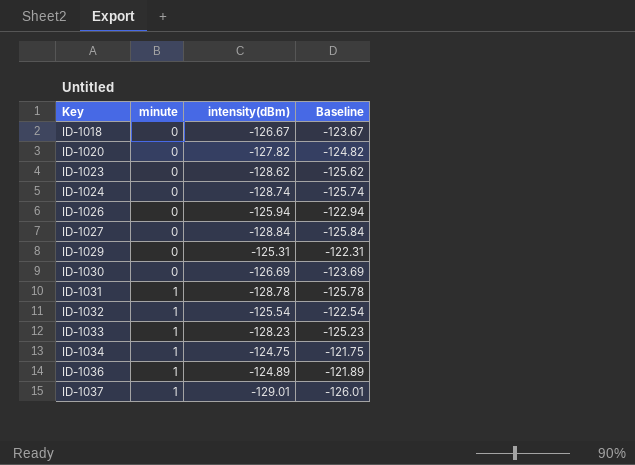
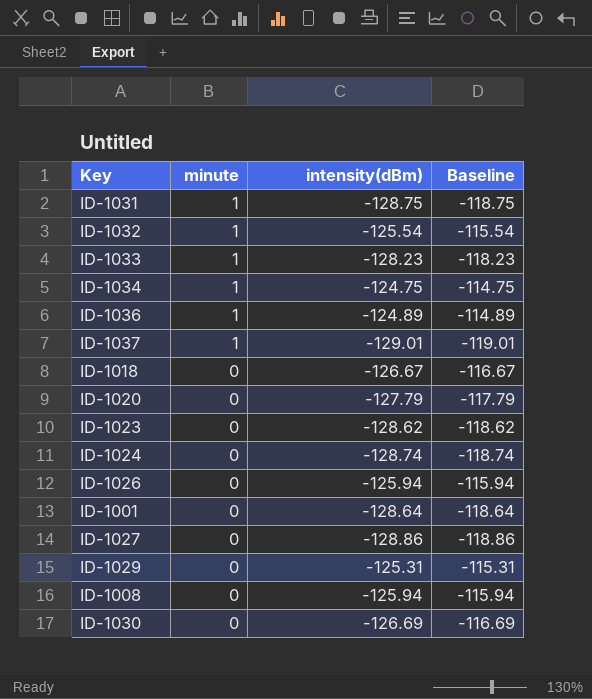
row order: Key ascending -> minute descending
column Baseline | formula: [intensity(dBm)] + 3 -> [intensity(dBm)] + 10
ID-1031 | intensity(dBm): -128.78 -> -128.75
ID-1020 | intensity(dBm): -127.82 -> -127.79
row ID-1001: none -> 0 | -128.64 | -118.64
ID-1027 | intensity(dBm): -128.84 -> -128.86
row ID-1008: none -> 0 | -125.94 | -115.94

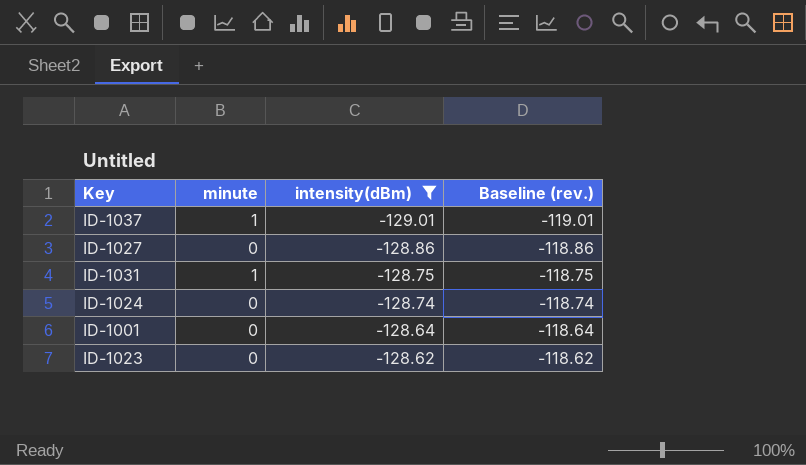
filter: none -> intensity(dBm) <= -128.62
row order: minute descending -> intensity(dBm) ascending
column name: Baseline -> Baseline (rev.)

